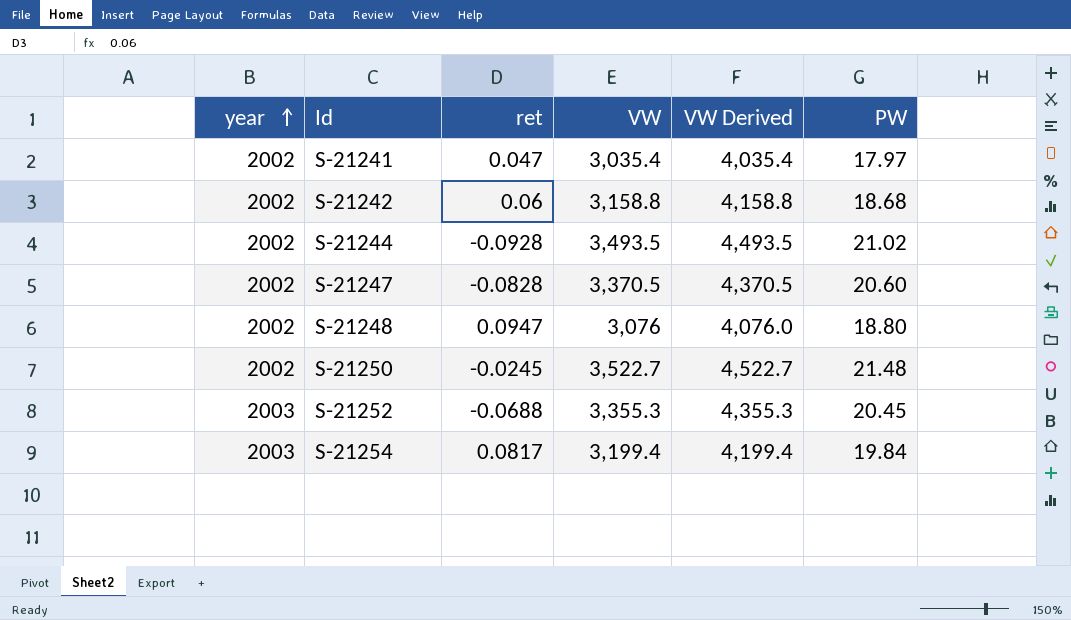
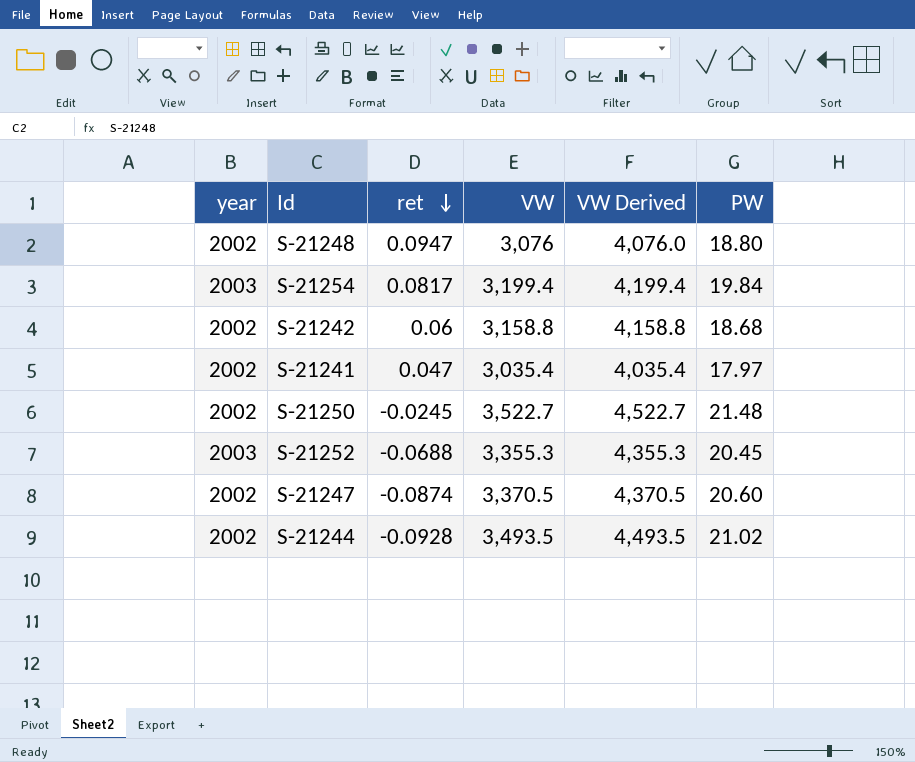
row order: year ascending -> ret descending
S-21247 | ret: -0.0828 -> -0.0874

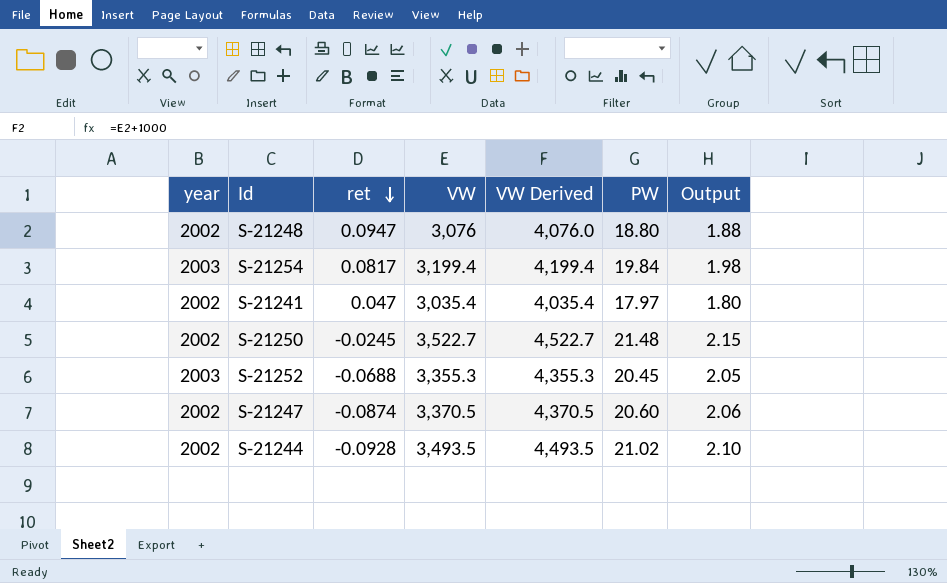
column Output | formula: none -> [PW] * 0.1
row S-21242: 2002 | 0.06 | 3,158.8 | 4,158.8 | 18.68 -> none

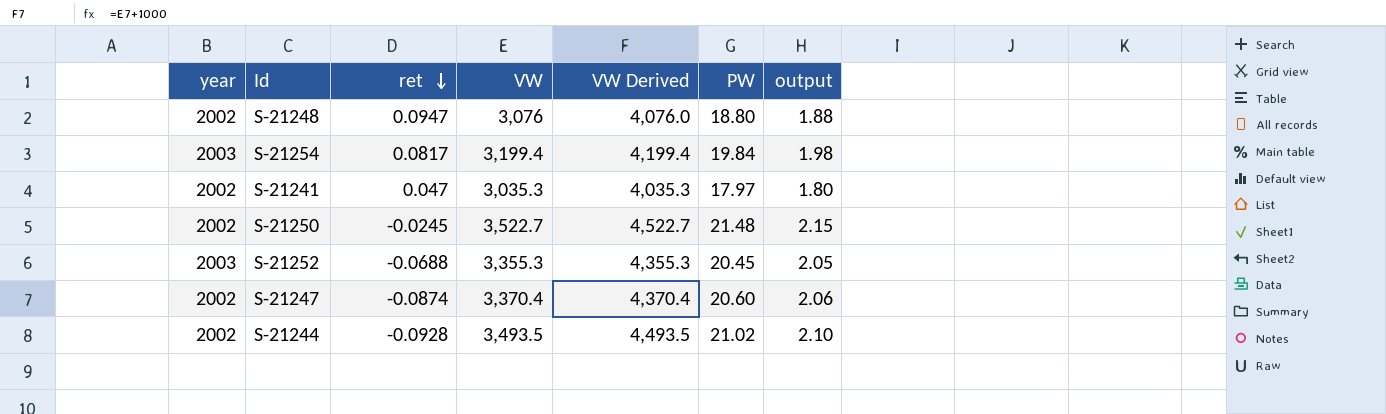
column name: Output -> output
S-21241 | VW: 3,035.4 -> 3,035.3
S-21241 | VW Derived: 4,035.4 -> 4,035.3
S-21247 | VW: 3,370.5 -> 3,370.4
S-21247 | VW Derived: 4,370.5 -> 4,370.4

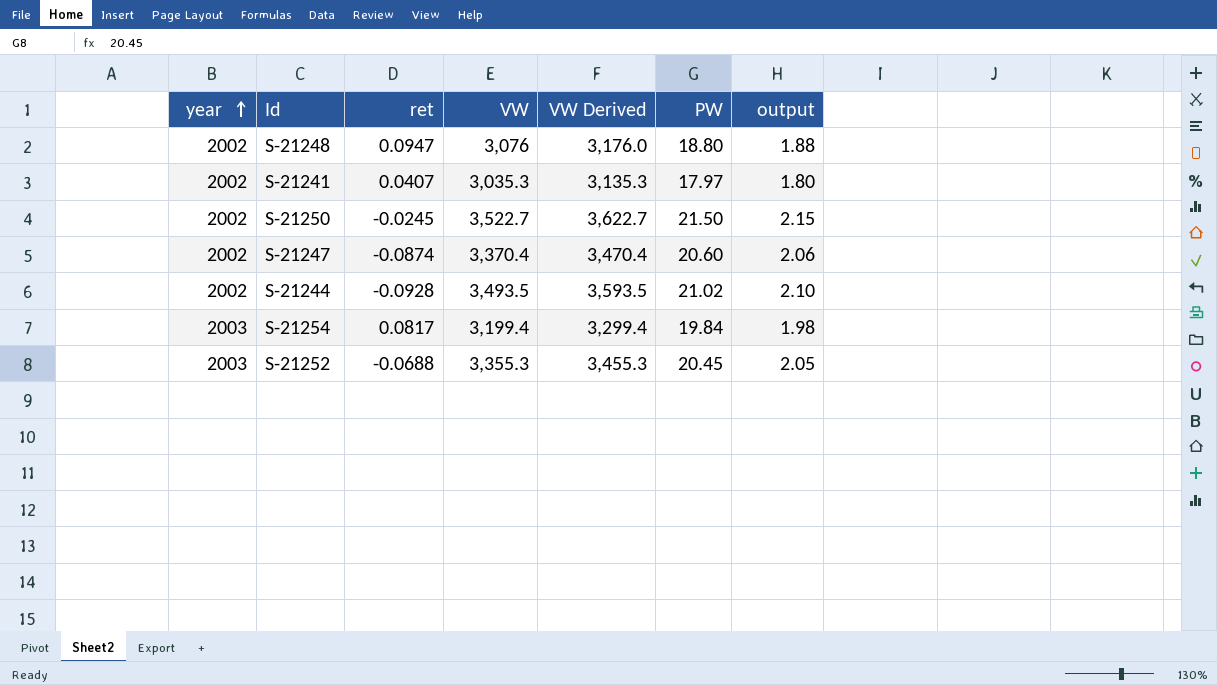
row order: ret descending -> year ascending
column VW Derived | formula: [VW] + 1000 -> [VW] + 100
S-21241 | ret: 0.047 -> 0.0407
S-21250 | PW: 21.48 -> 21.50

